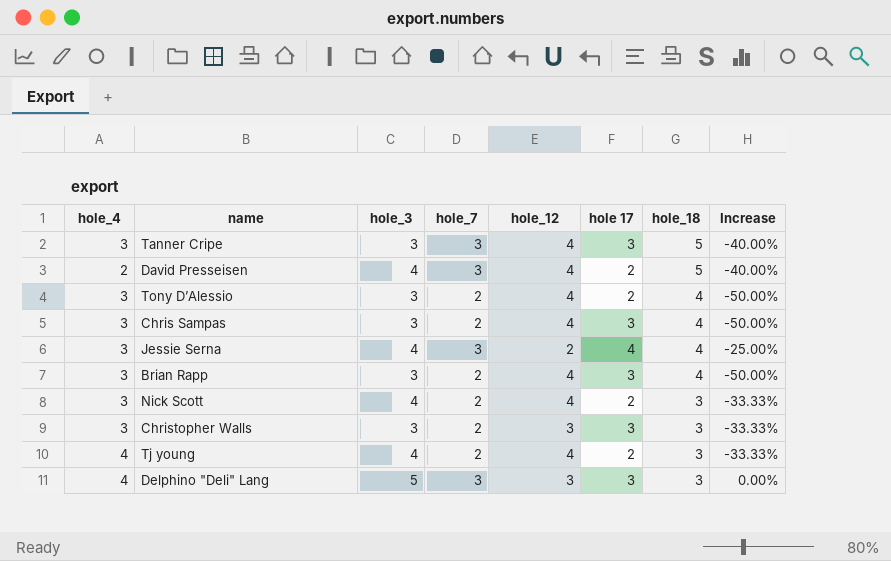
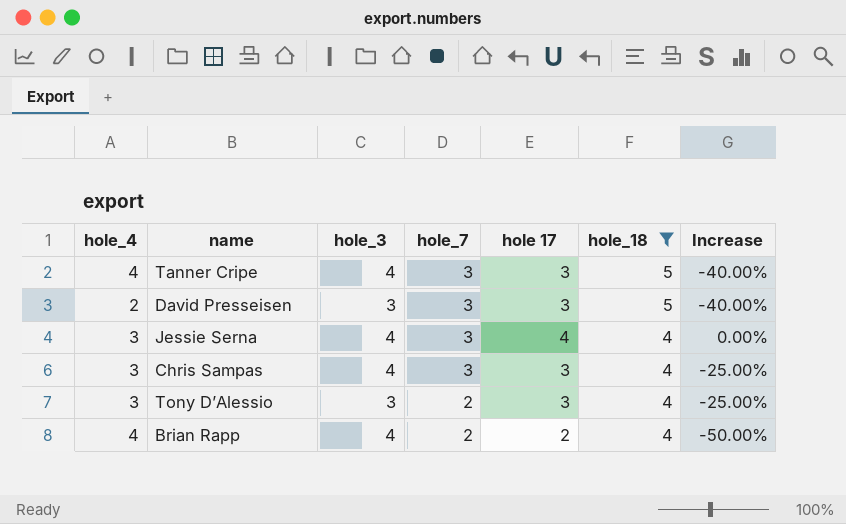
filter: none -> hole_18 != 3
row order: hole_18 descending -> hole_7 descending
column hole_12 | position: 5 -> none
column Increase | formula: ([hole_7] - [hole_18]) / [hole_18] -> ([hole 17] - [hole_18]) / [hole_18]
Tanner Cripe | hole_4: 3 -> 4
Tanner Cripe | hole_3: 3 -> 4
David Presseisen | hole_3: 4 -> 3
David Presseisen | hole 17: 2 -> 3
Chris Sampas | hole_3: 3 -> 4
Chris Sampas | hole_7: 2 -> 3
Tony D’Alessio | hole 17: 2 -> 3
Brian Rapp | hole_4: 3 -> 4
Brian Rapp | hole_3: 3 -> 4
Brian Rapp | hole 17: 3 -> 2

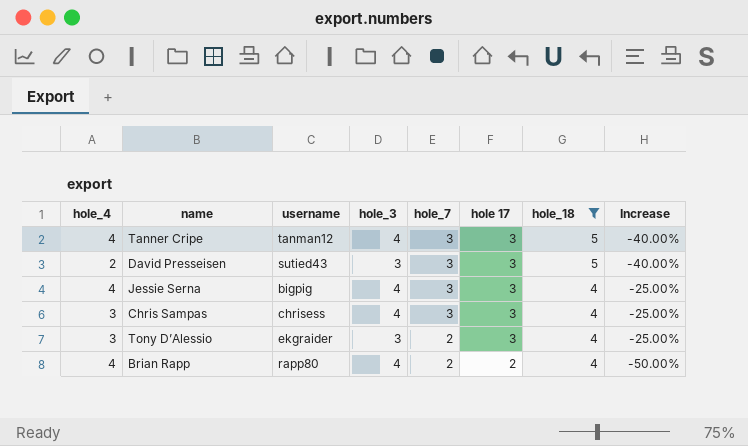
column username | position: none -> 3
Jessie Serna | hole_4: 3 -> 4
Jessie Serna | hole 17: 4 -> 3
Jessie Serna | Increase: 0.00% -> -25.00%

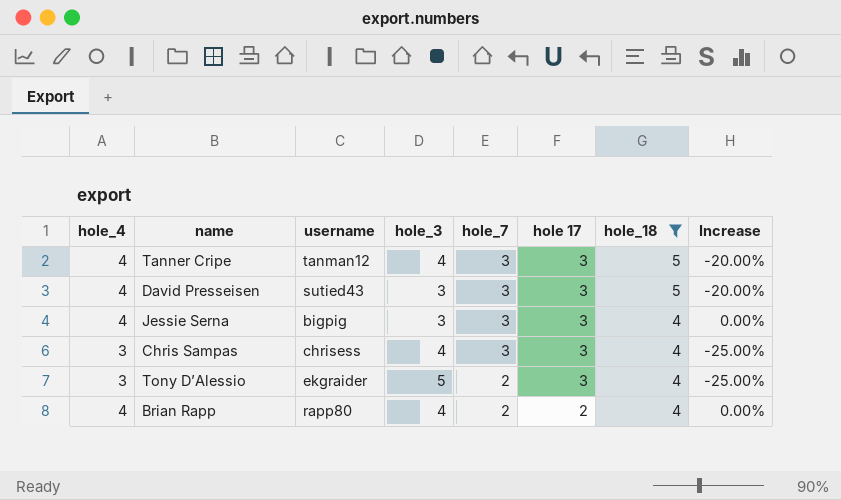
column Increase | formula: ([hole 17] - [hole_18]) / [hole_18] -> ([hole_4] - [hole_18]) / [hole_18]
David Presseisen | hole_4: 2 -> 4
Jessie Serna | hole_3: 4 -> 3
Tony D’Alessio | hole_3: 3 -> 5

